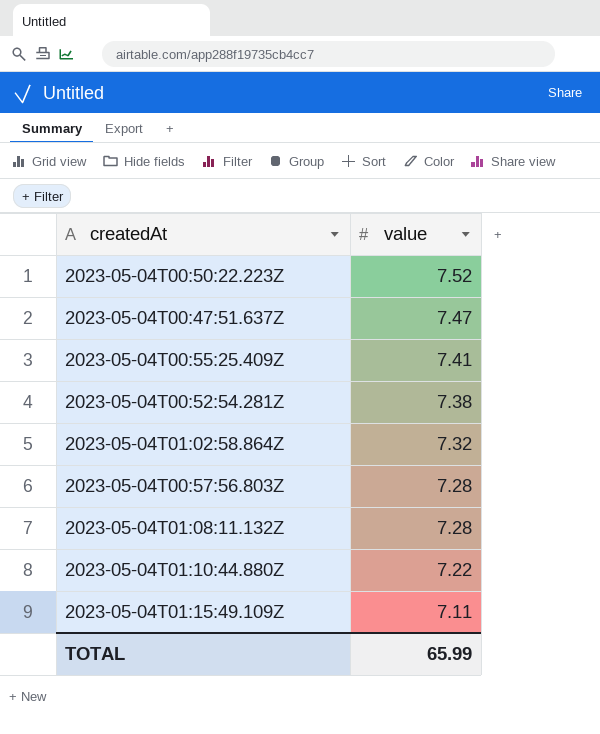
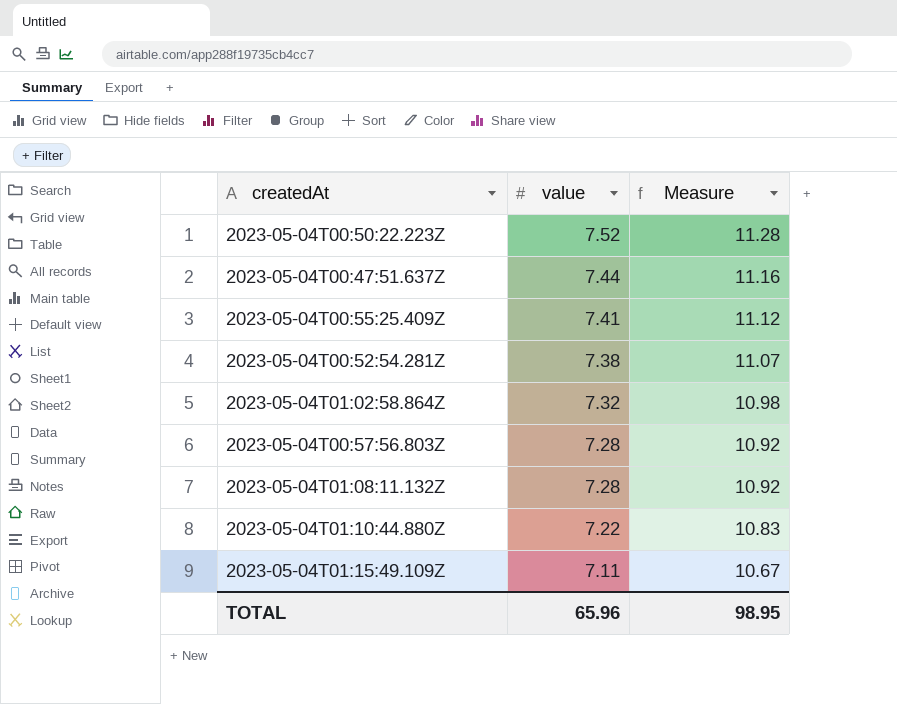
column Measure | formula: none -> [value] * 1.5
2023-05-04T00:47:51.637Z | value: 7.47 -> 7.44
TOTAL | value: 65.99 -> 65.96

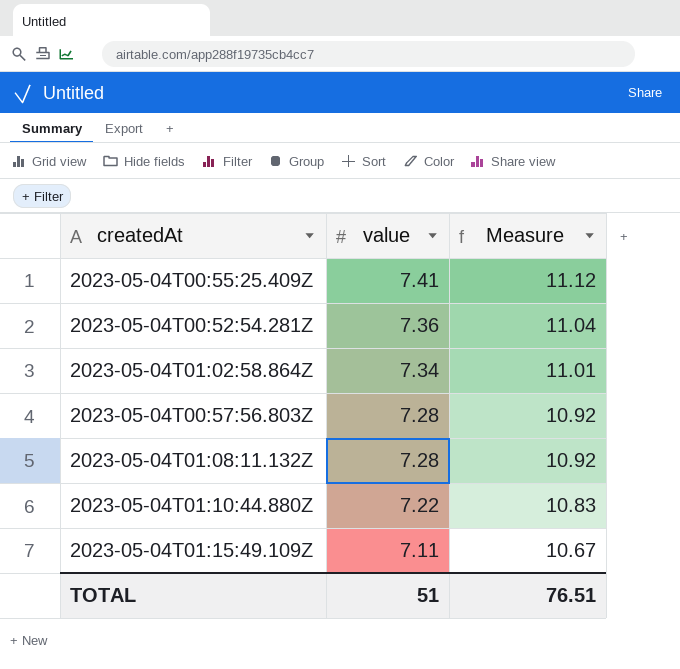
row 2023-05-04T00:50:22.223Z: 7.52 | 11.28 -> none
row 2023-05-04T00:47:51.637Z: 7.44 | 11.16 -> none
2023-05-04T00:52:54.281Z | value: 7.38 -> 7.36
2023-05-04T00:52:54.281Z | Measure: 11.07 -> 11.04
2023-05-04T01:02:58.864Z | value: 7.32 -> 7.34
2023-05-04T01:02:58.864Z | Measure: 10.98 -> 11.01
TOTAL | value: 65.96 -> 51
TOTAL | Measure: 98.95 -> 76.51

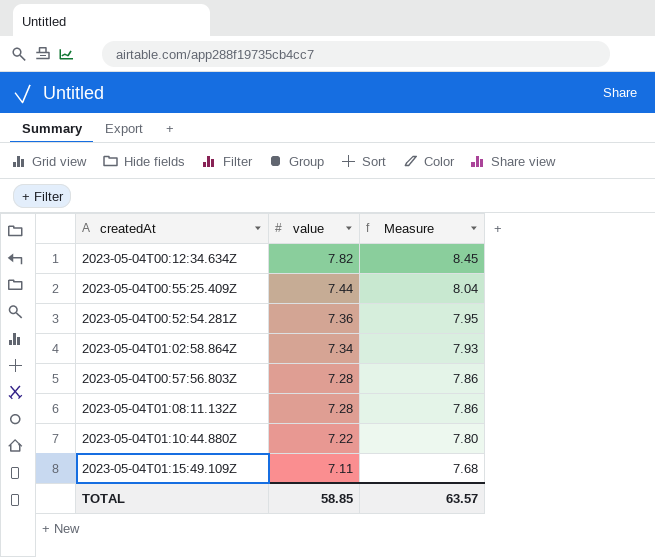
column Measure | formula: [value] * 1.5 -> [value] * 1.08
row 2023-05-04T00:12:34.634Z: none -> 7.82 | 8.45
2023-05-04T00:55:25.409Z | value: 7.41 -> 7.44
TOTAL | value: 51 -> 58.85
TOTAL | Measure: 76.51 -> 63.57

